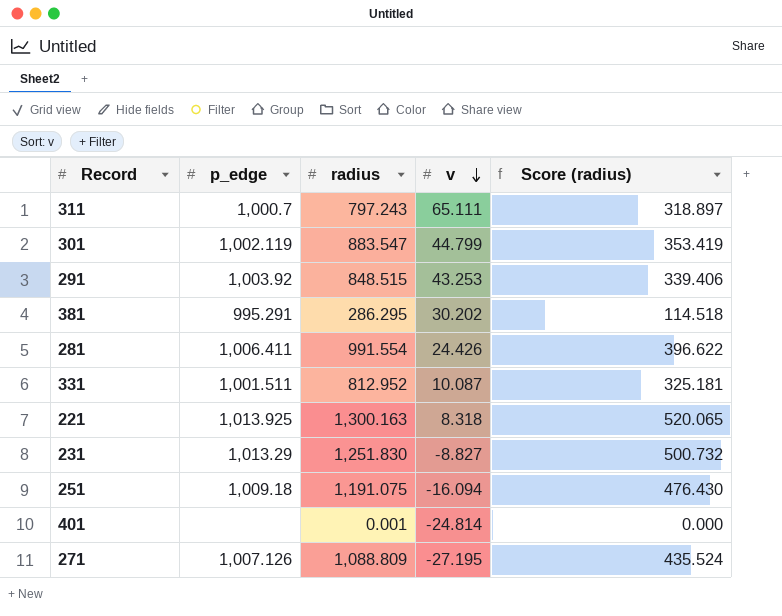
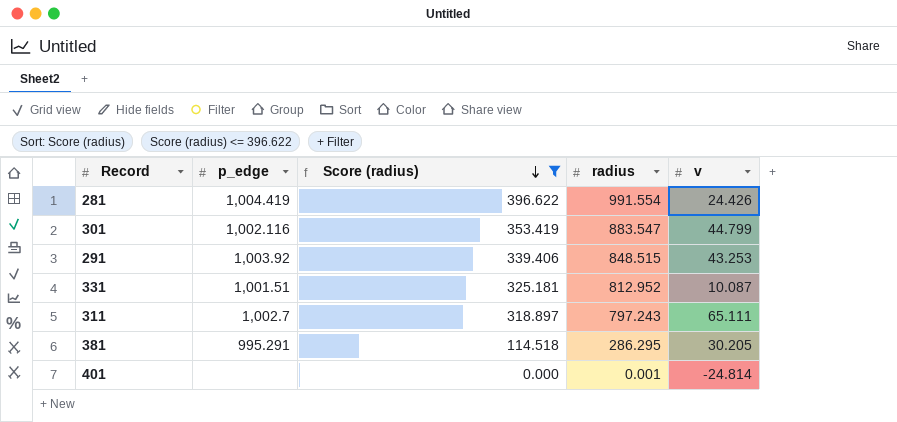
filter: none -> Score (radius) <= 396.622
row order: v descending -> Score (radius) descending
column Score (radius) | position: 5 -> 3
281 | p_edge: 1,006.411 -> 1,004.419
301 | p_edge: 1,002.119 -> 1,002.116
331 | p_edge: 1,001.511 -> 1,001.51
311 | p_edge: 1,000.7 -> 1,002.7
381 | v: 30.202 -> 30.205

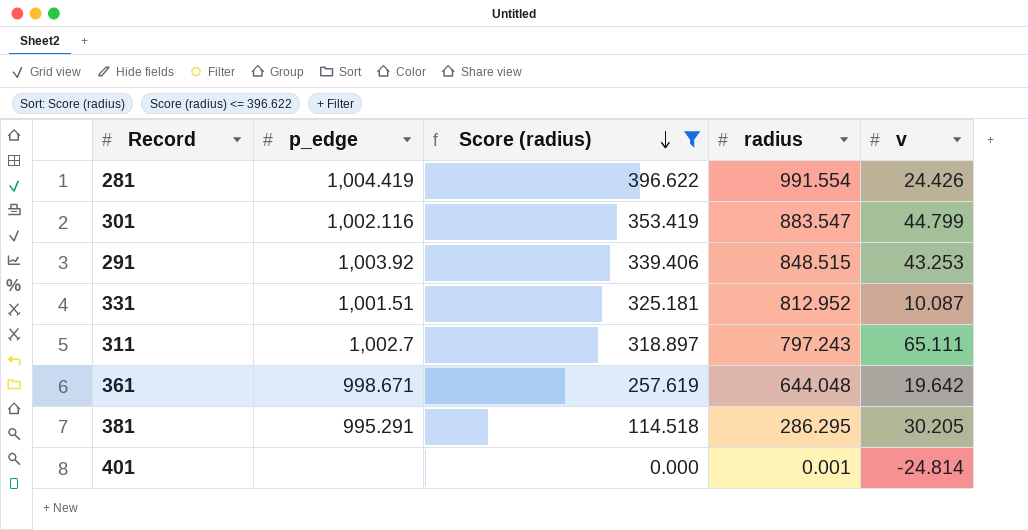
row 361: none -> 998.671 | 257.619 | 644.048 | 19.642

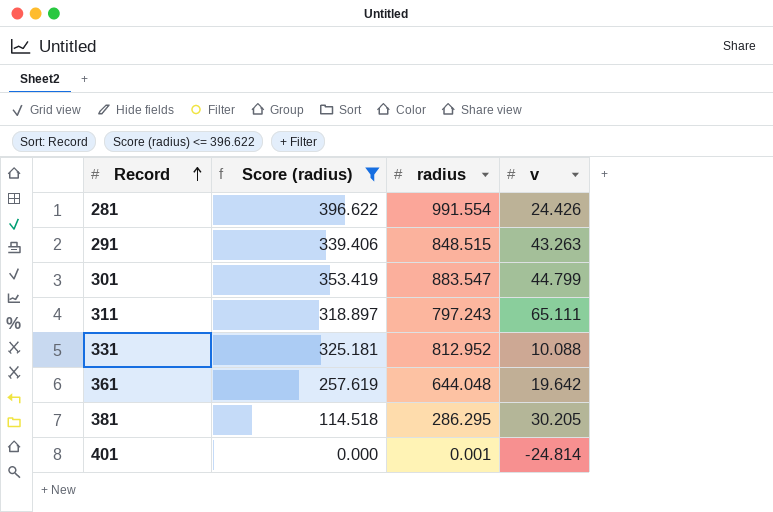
row order: Score (radius) descending -> Record ascending
column p_edge | position: 2 -> none
291 | v: 43.253 -> 43.263
331 | v: 10.087 -> 10.088

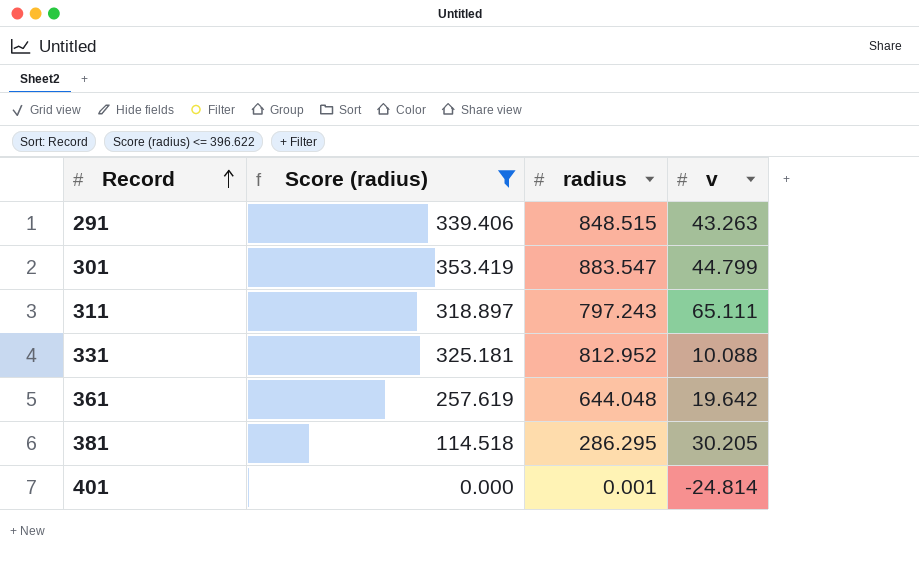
row 281: 396.622 | 991.554 | 24.426 -> none

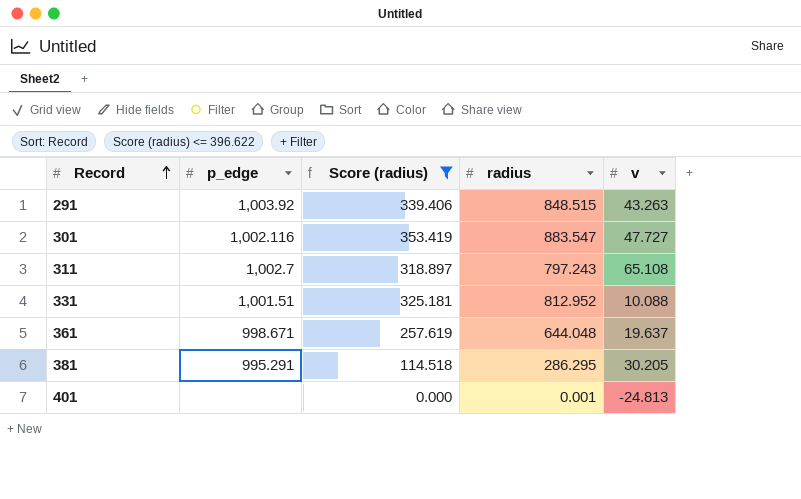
column p_edge | position: none -> 2
301 | v: 44.799 -> 47.727
311 | v: 65.111 -> 65.108
361 | v: 19.642 -> 19.637
401 | v: -24.814 -> -24.813

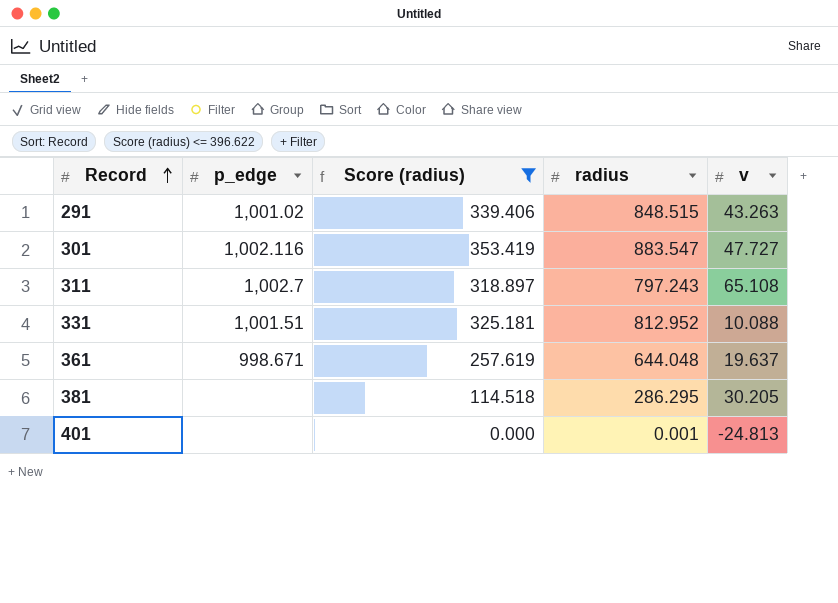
291 | p_edge: 1,003.92 -> 1,001.02
381 | p_edge: 995.291 -> none

